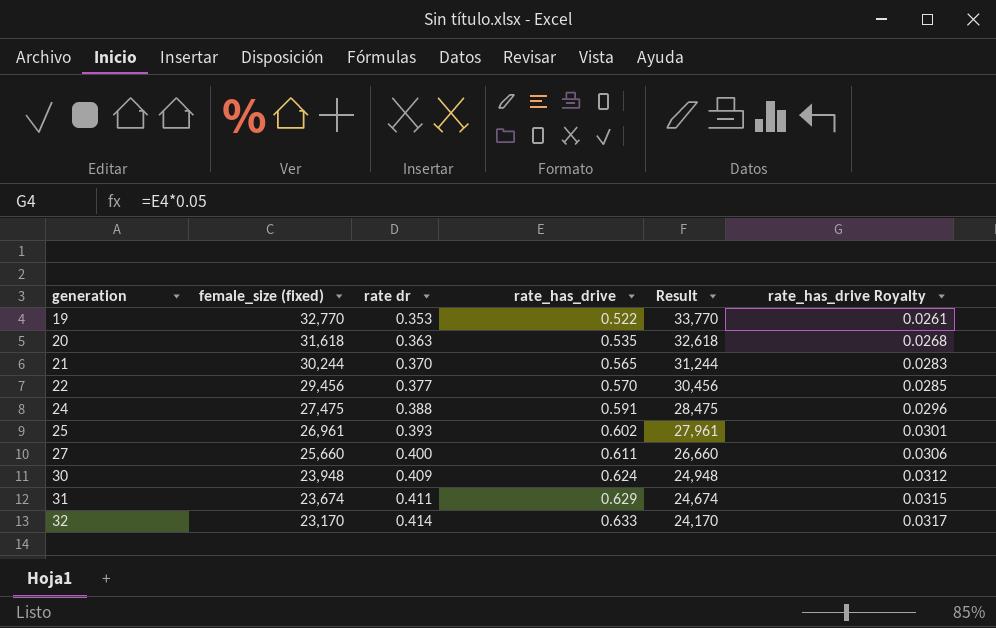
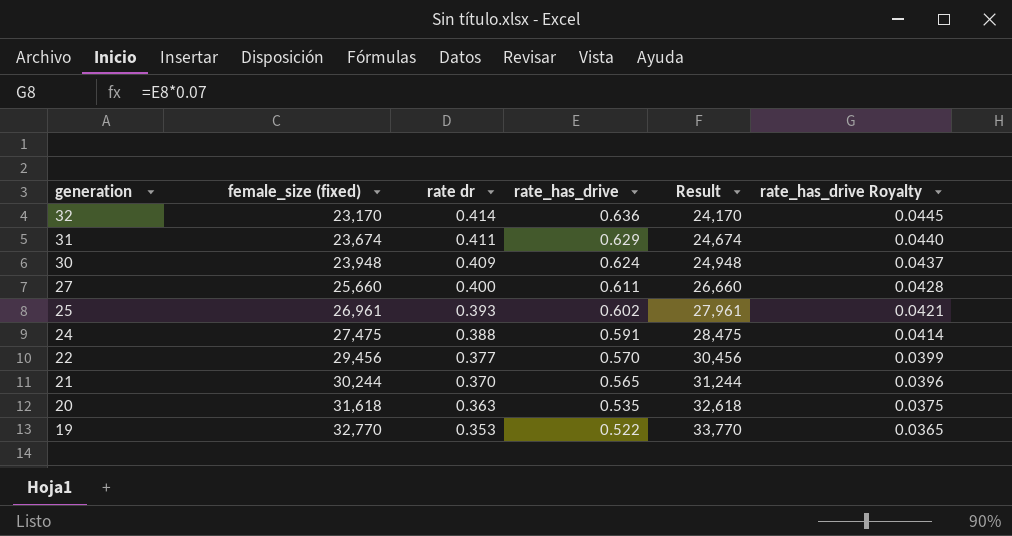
row order: generation ascending -> generation descending
column rate_has_drive Royalty | formula: [rate_has_drive] * 0.05 -> [rate_has_drive] * 0.07
32 | rate_has_drive: 0.633 -> 0.636

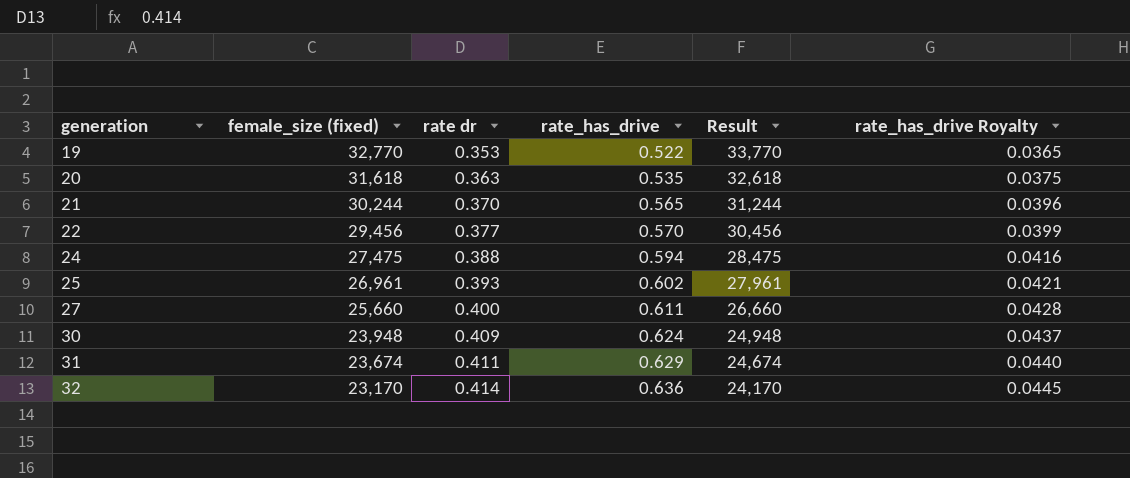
row order: generation descending -> generation ascending
24 | rate_has_drive: 0.591 -> 0.594
24 | rate_has_drive Royalty: 0.0414 -> 0.0416

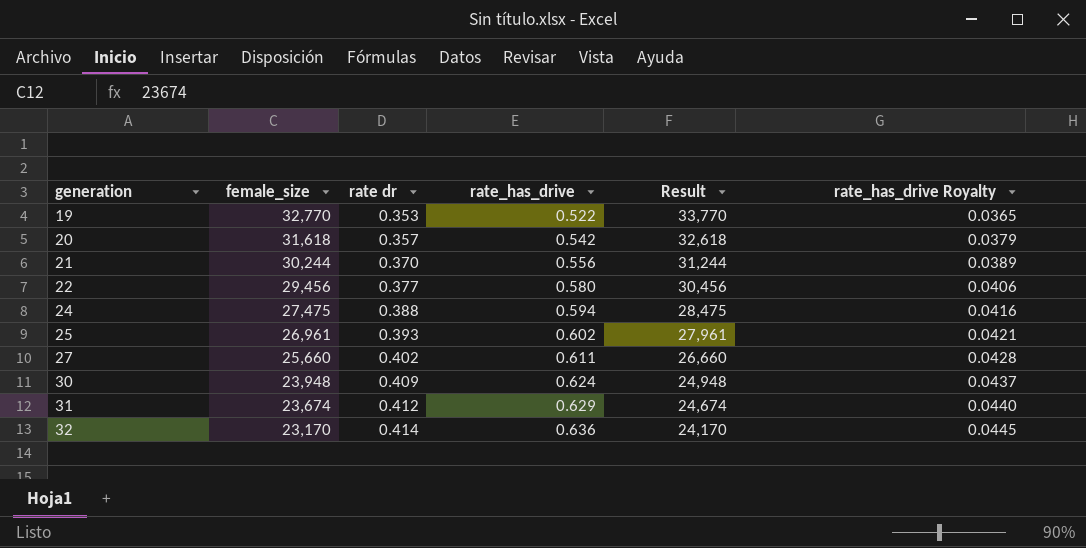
column name: female_size (fixed) -> female_size
20 | rate dr: 0.363 -> 0.357
20 | rate_has_drive: 0.535 -> 0.542
20 | rate_has_drive Royalty: 0.0375 -> 0.0379
21 | rate_has_drive: 0.565 -> 0.556
21 | rate_has_drive Royalty: 0.0396 -> 0.0389
22 | rate_has_drive: 0.570 -> 0.580
22 | rate_has_drive Royalty: 0.0399 -> 0.0406
27 | rate dr: 0.400 -> 0.402
31 | rate dr: 0.411 -> 0.412

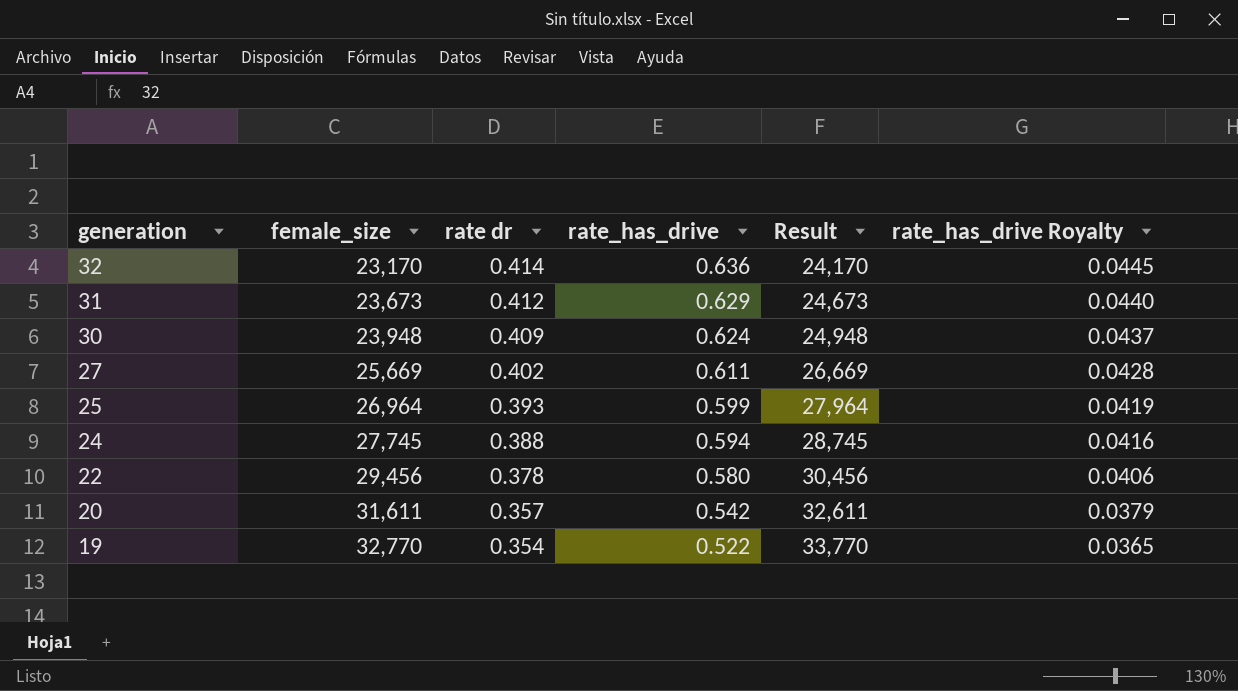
row order: generation ascending -> generation descending
row 21: 30,244 | 0.370 | 0.556 | 31,244 | 0.0389 -> none
31 | female_size: 23,674 -> 23,673
31 | Result: 24,674 -> 24,673
27 | female_size: 25,660 -> 25,669
27 | Result: 26,660 -> 26,669
25 | female_size: 26,961 -> 26,964
25 | rate_has_drive: 0.602 -> 0.599
25 | Result: 27,961 -> 27,964
25 | rate_has_drive Royalty: 0.0421 -> 0.0419
24 | female_size: 27,475 -> 27,745
24 | Result: 28,475 -> 28,745
22 | rate dr: 0.377 -> 0.378
20 | female_size: 31,618 -> 31,611
20 | Result: 32,618 -> 32,611
19 | rate dr: 0.353 -> 0.354

